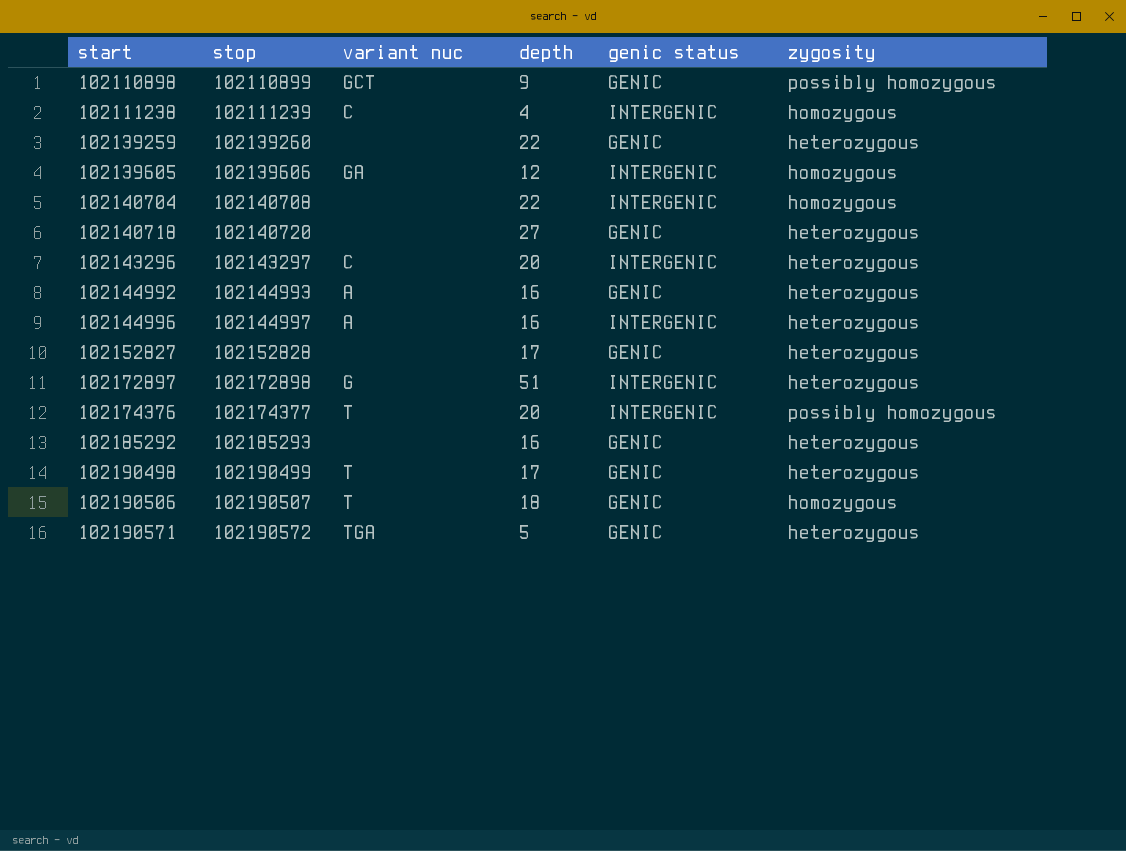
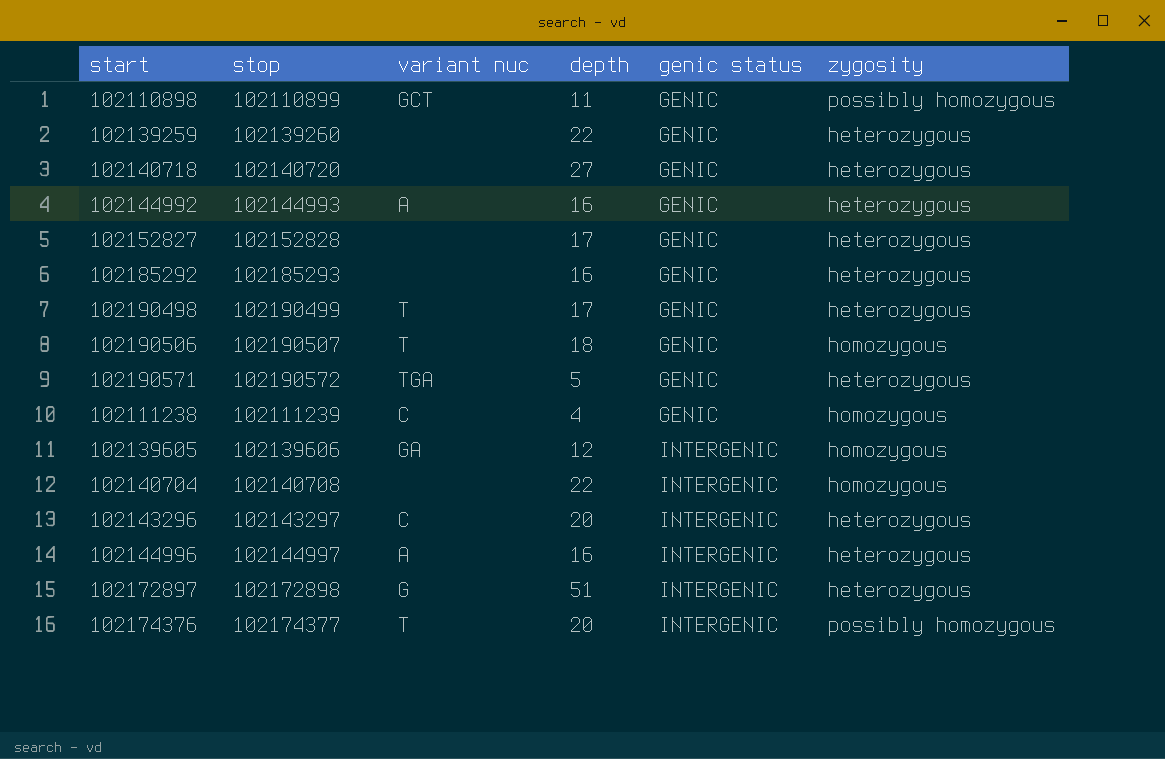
row order: start ascending -> genic status ascending
102110898 | depth: 9 -> 11
102111238 | genic status: INTERGENIC -> GENIC

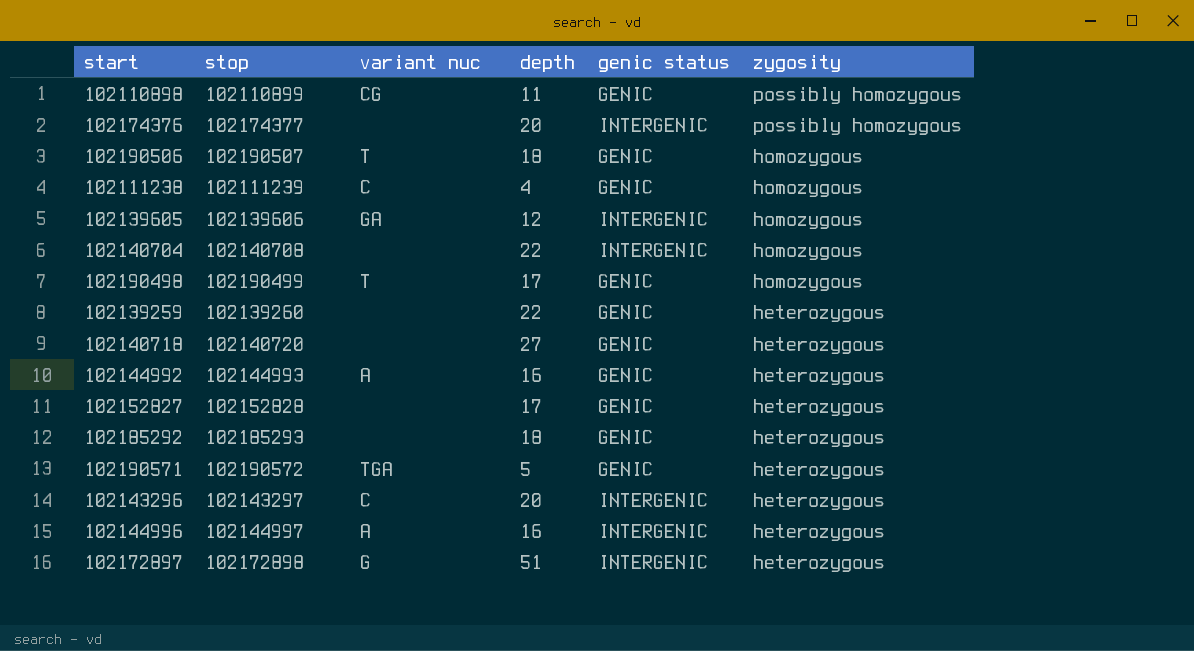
row order: genic status ascending -> zygosity descending
102110898 | variant nuc: GCT -> CG
102174376 | variant nuc: T -> none
102190498 | zygosity: heterozygous -> homozygous
102185292 | depth: 16 -> 18

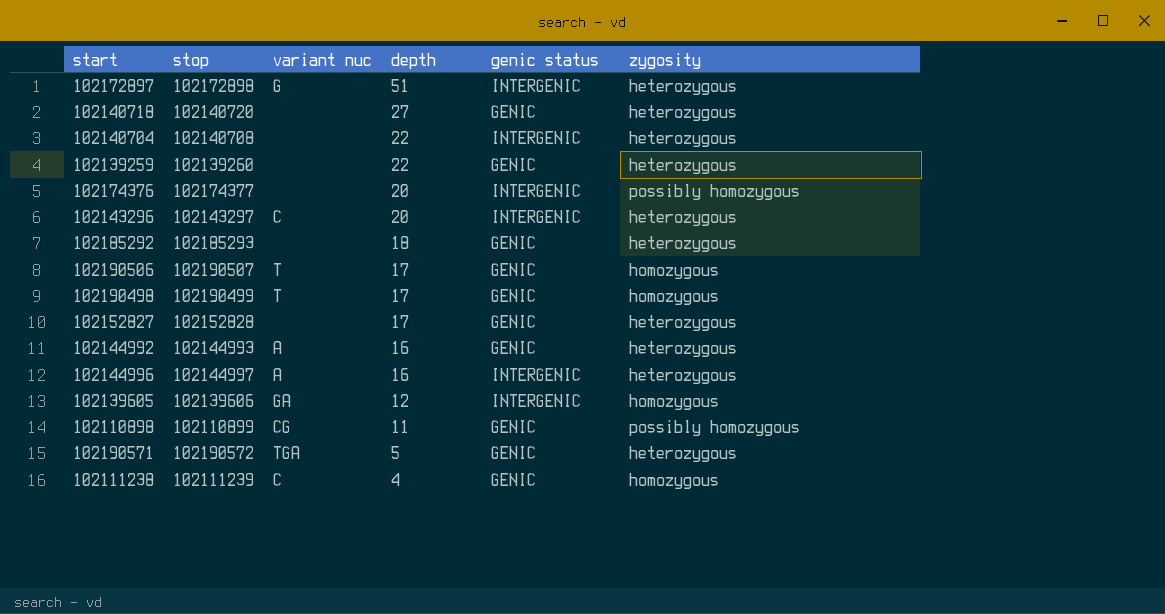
row order: zygosity descending -> depth descending
102140704 | zygosity: homozygous -> heterozygous
102190506 | depth: 18 -> 17

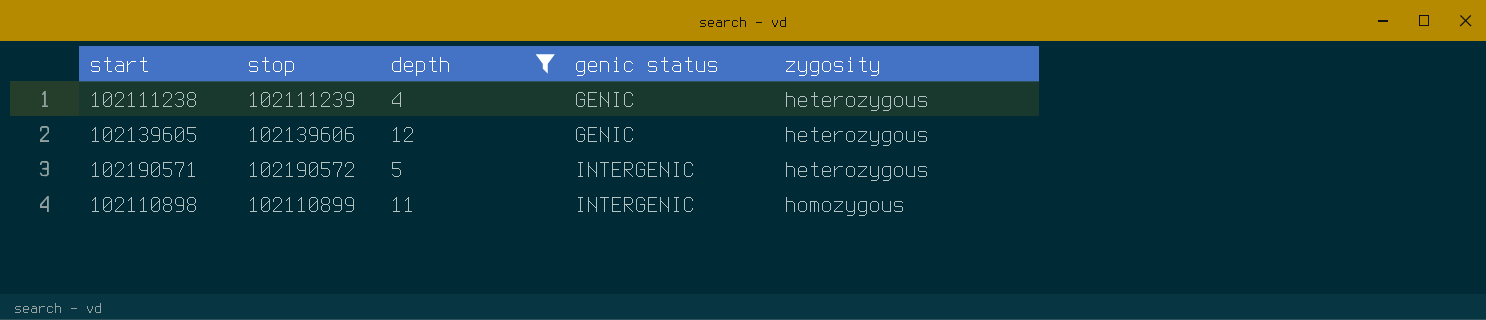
filter: none -> depth <= 12
row order: depth descending -> genic status ascending
column variant nuc | position: 3 -> none
102111238 | zygosity: homozygous -> heterozygous
102139605 | genic status: INTERGENIC -> GENIC
102139605 | zygosity: homozygous -> heterozygous
102190571 | genic status: GENIC -> INTERGENIC
102110898 | genic status: GENIC -> INTERGENIC
102110898 | zygosity: possibly homozygous -> homozygous

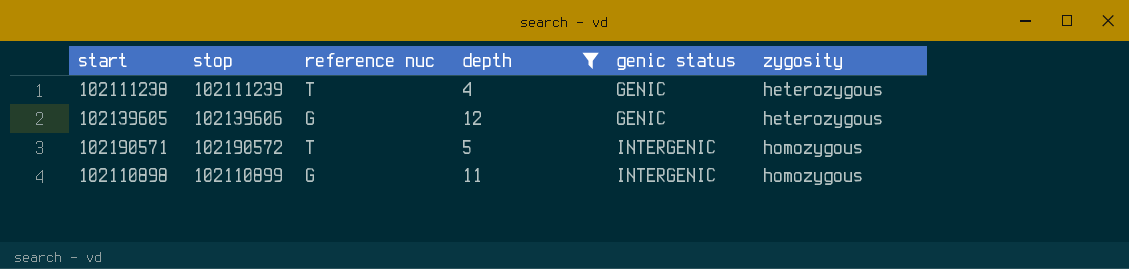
column reference nuc | position: none -> 3
102190571 | zygosity: heterozygous -> homozygous

